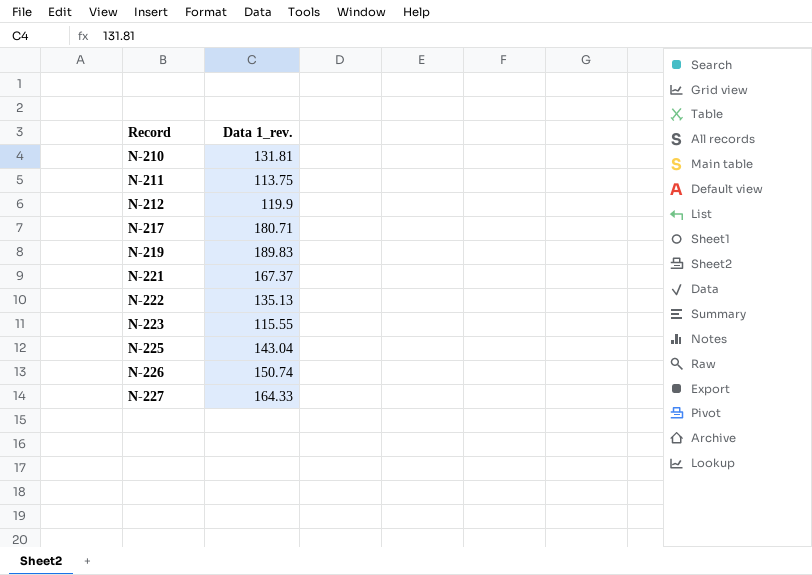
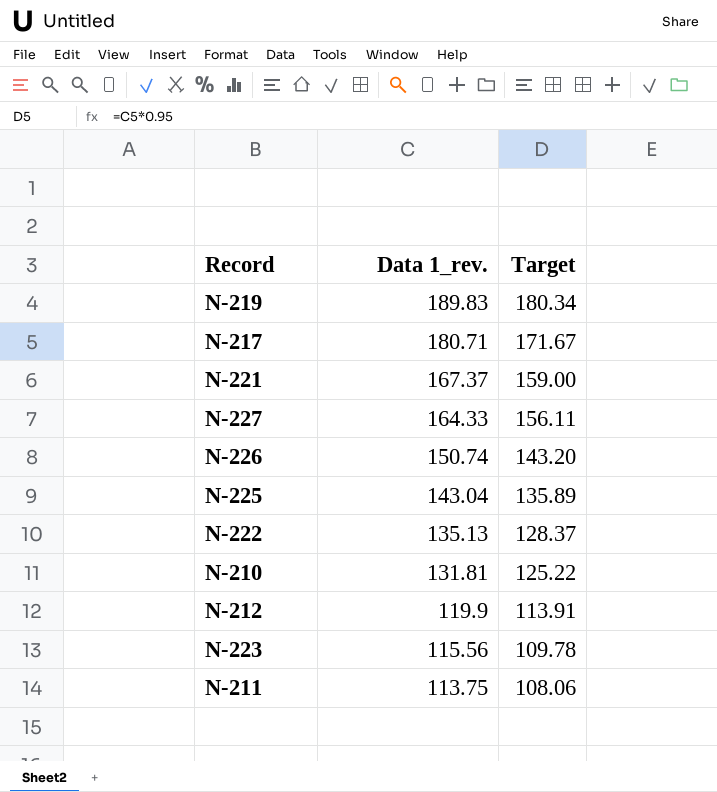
row order: Record ascending -> Data 1_rev. descending
column Target | formula: none -> [Data 1_rev.] * 0.95
N-223 | Data 1_rev.: 115.55 -> 115.56

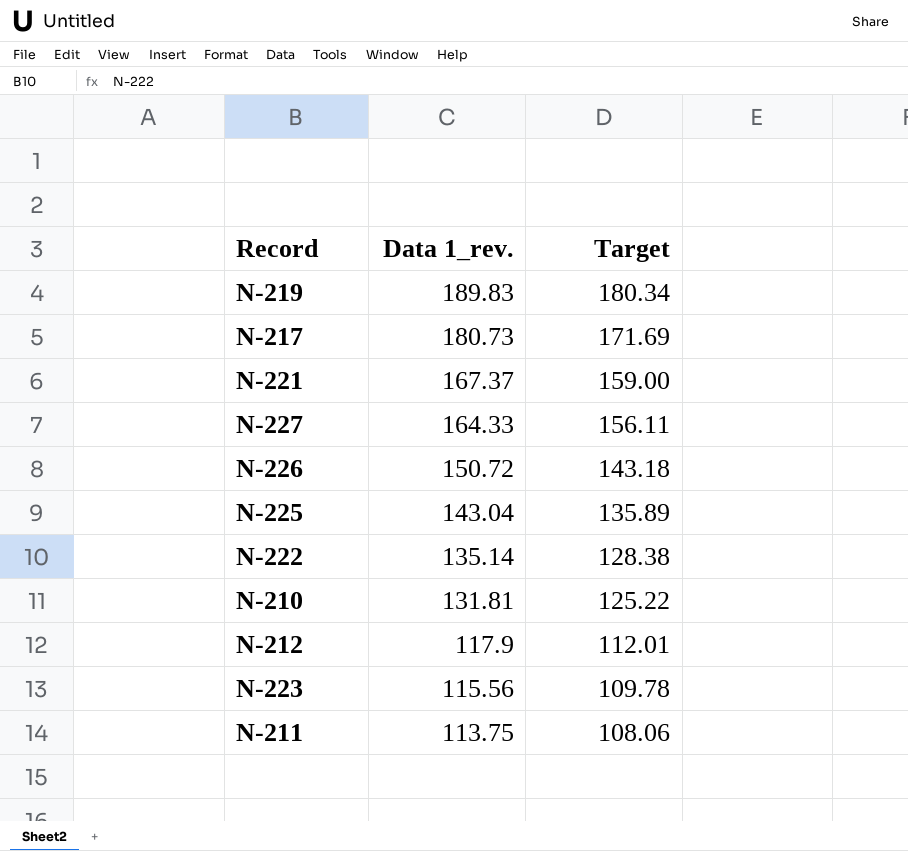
N-217 | Data 1_rev.: 180.71 -> 180.73
N-217 | Target: 171.67 -> 171.69
N-226 | Data 1_rev.: 150.74 -> 150.72
N-226 | Target: 143.20 -> 143.18
N-222 | Data 1_rev.: 135.13 -> 135.14
N-222 | Target: 128.37 -> 128.38
N-212 | Data 1_rev.: 119.9 -> 117.9
N-212 | Target: 113.91 -> 112.01

